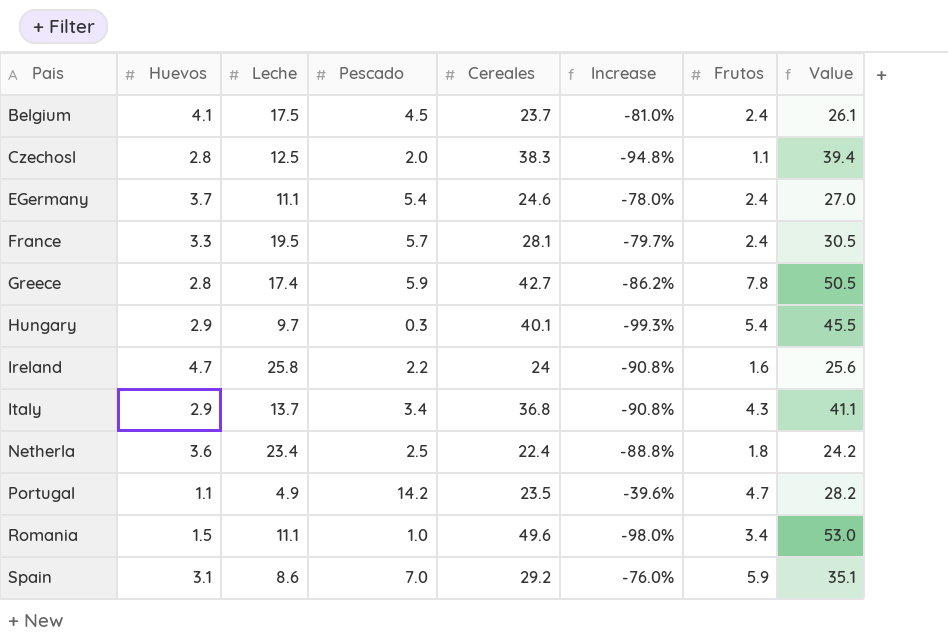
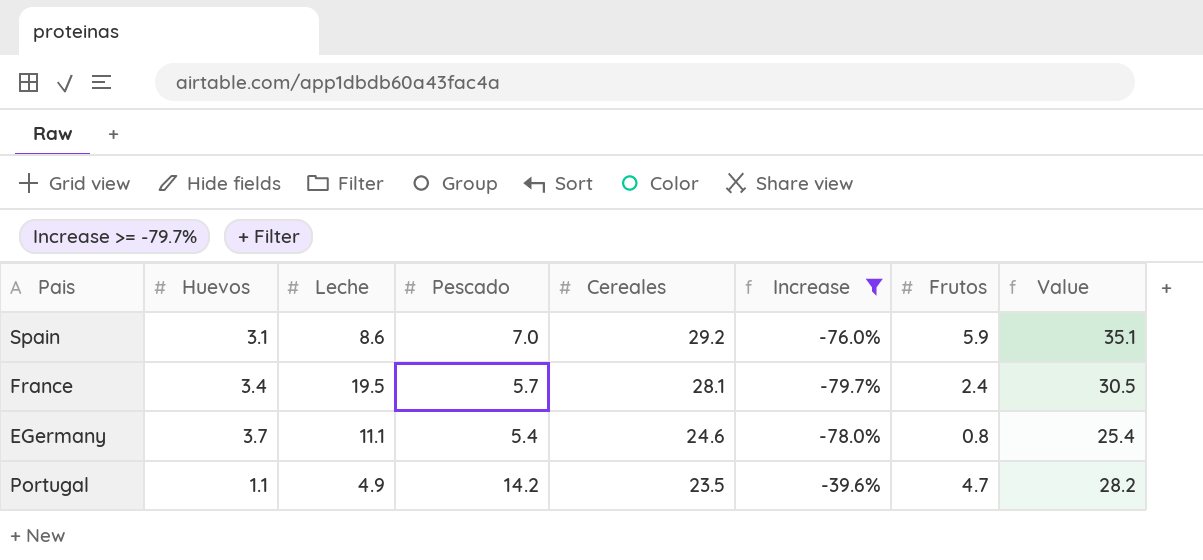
filter: none -> Increase >= -79.7%
row order: Pais ascending -> Cereales descending
France | Huevos: 3.3 -> 3.4
EGermany | Frutos: 2.4 -> 0.8
EGermany | Value: 27.0 -> 25.4

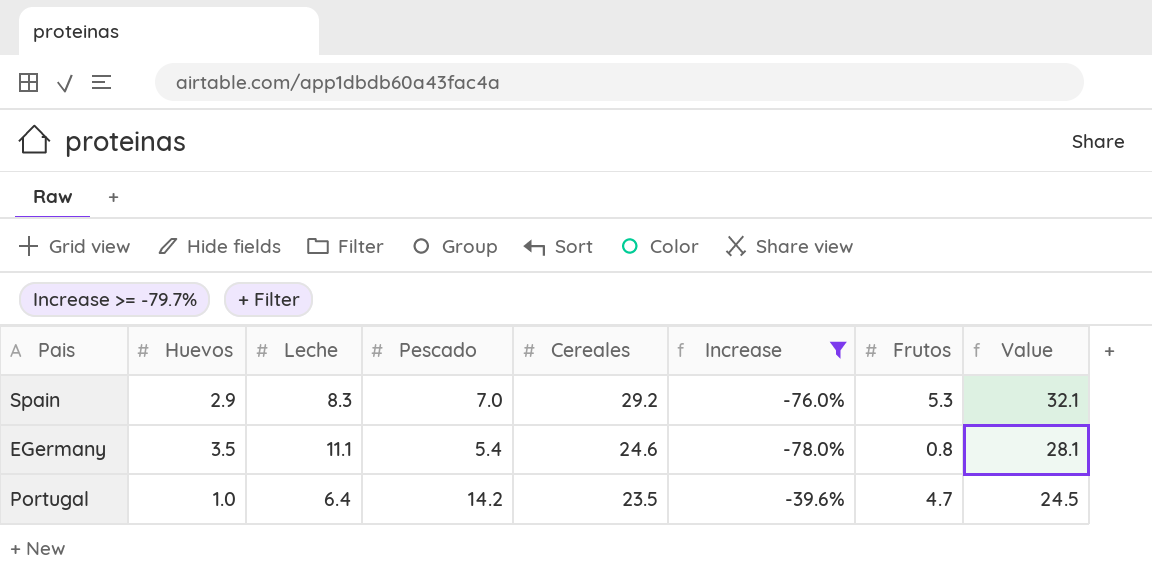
column Value | formula: [Cereales] + [Frutos] -> [Huevos] + [Cereales]
row France: 3.4 | 19.5 | 5.7 | 28.1 | -79.7% | 2.4 | 30.5 -> none
Spain | Huevos: 3.1 -> 2.9
Spain | Leche: 8.6 -> 8.3
Spain | Frutos: 5.9 -> 5.3
EGermany | Huevos: 3.7 -> 3.5
Portugal | Huevos: 1.1 -> 1.0
Portugal | Leche: 4.9 -> 6.4

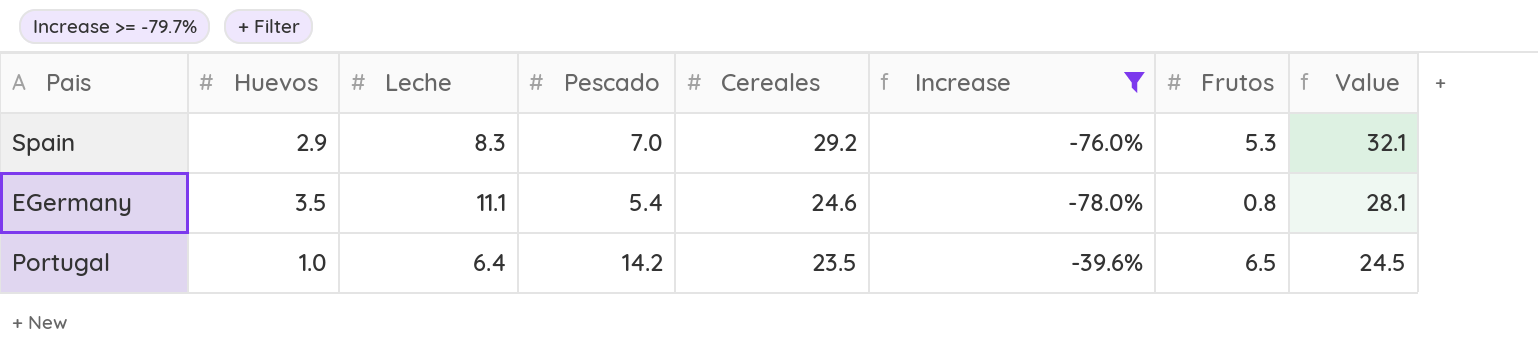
Portugal | Frutos: 4.7 -> 6.5

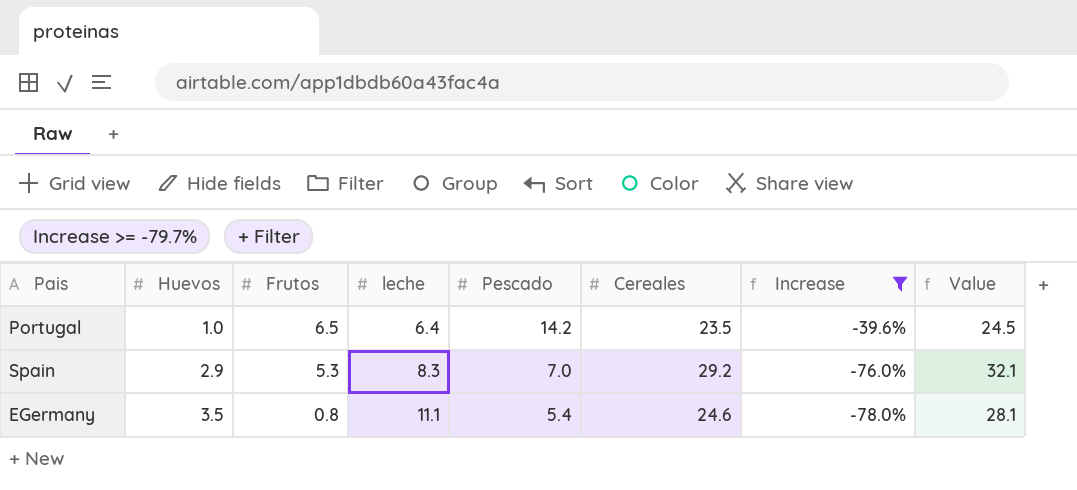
row order: Cereales descending -> Huevos ascending
column Frutos | position: 7 -> 3
column name: Leche -> leche

